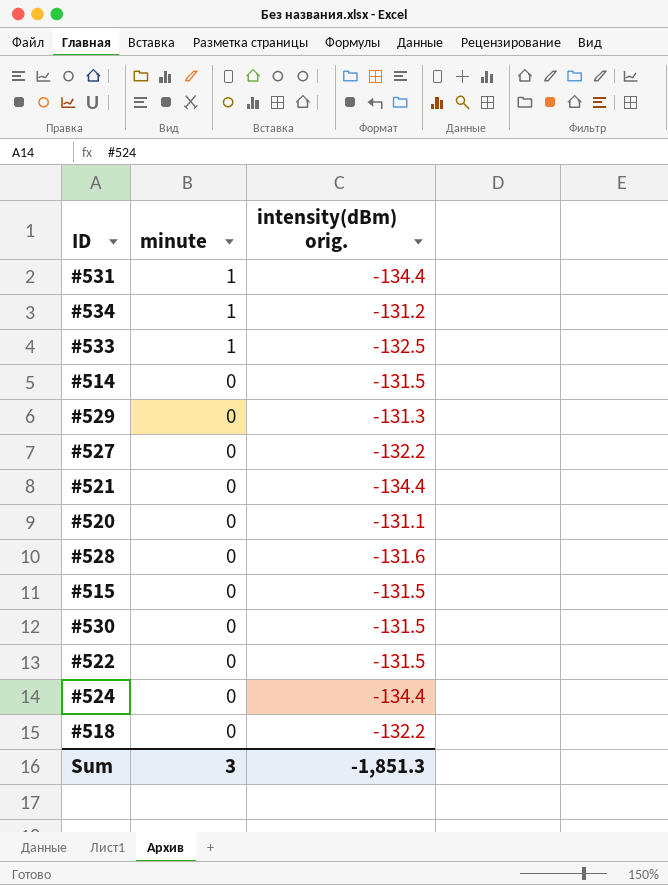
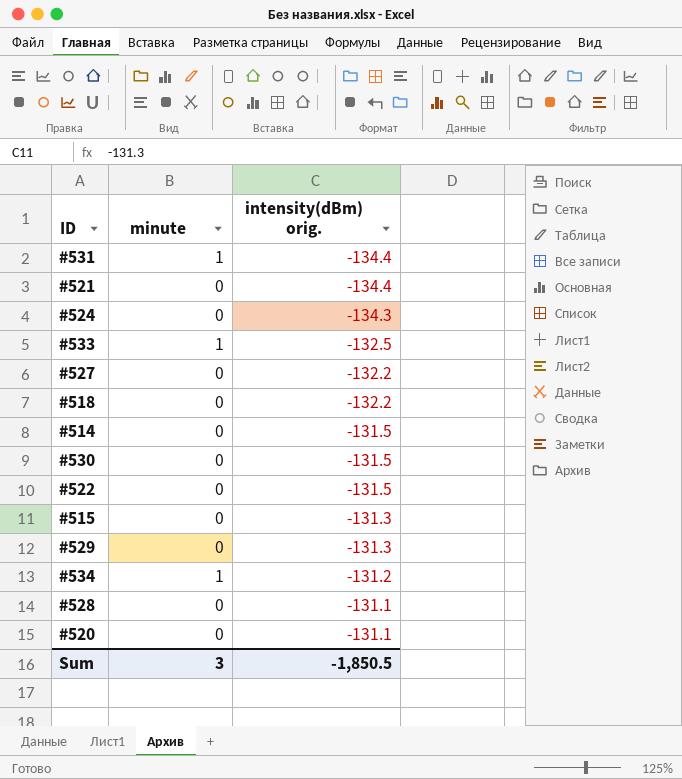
row order: minute descending -> intensity(dBm) orig. ascending
#524 | intensity(dBm) orig.: -134.4 -> -134.3
#515 | intensity(dBm) orig.: -131.5 -> -131.3
#528 | intensity(dBm) orig.: -131.6 -> -131.1
Sum | intensity(dBm) orig.: -1,851.3 -> -1,850.5

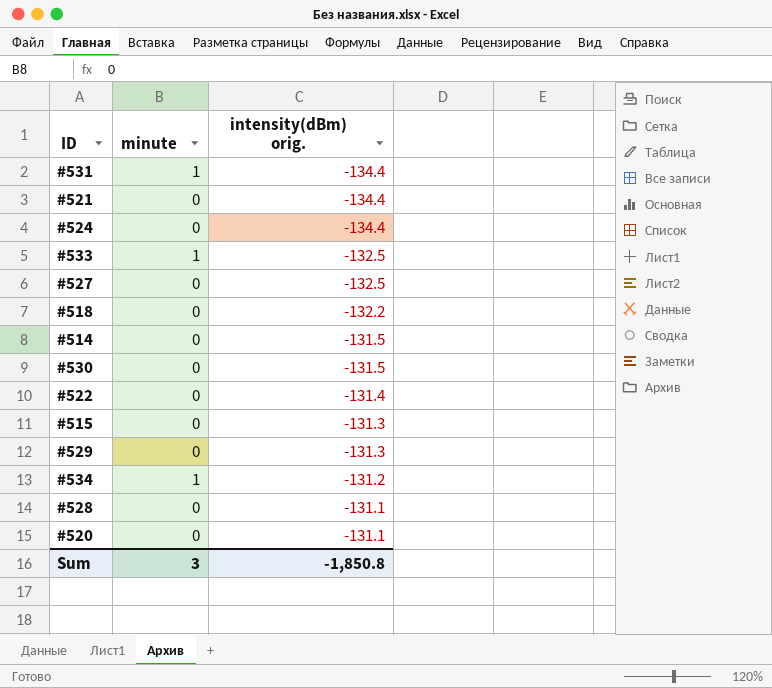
#524 | intensity(dBm) orig.: -134.3 -> -134.4
#527 | intensity(dBm) orig.: -132.2 -> -132.5
#522 | intensity(dBm) orig.: -131.5 -> -131.4
Sum | intensity(dBm) orig.: -1,850.5 -> -1,850.8

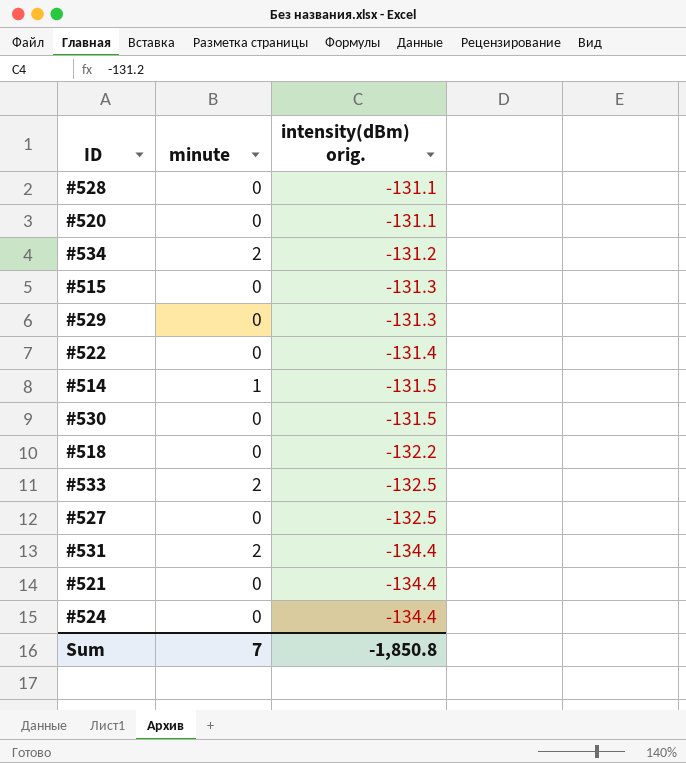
row order: intensity(dBm) orig. ascending -> intensity(dBm) orig. descending
#534 | minute: 1 -> 2
#514 | minute: 0 -> 1
#533 | minute: 1 -> 2
#531 | minute: 1 -> 2
Sum | minute: 3 -> 7

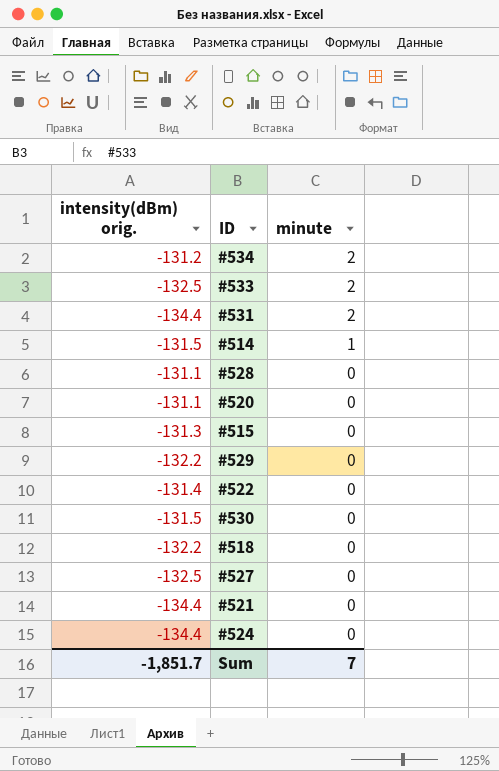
row order: intensity(dBm) orig. descending -> minute descending
column intensity(dBm) orig. | position: 3 -> 1
#529 | intensity(dBm) orig.: -131.3 -> -132.2
Sum | intensity(dBm) orig.: -1,850.8 -> -1,851.7

